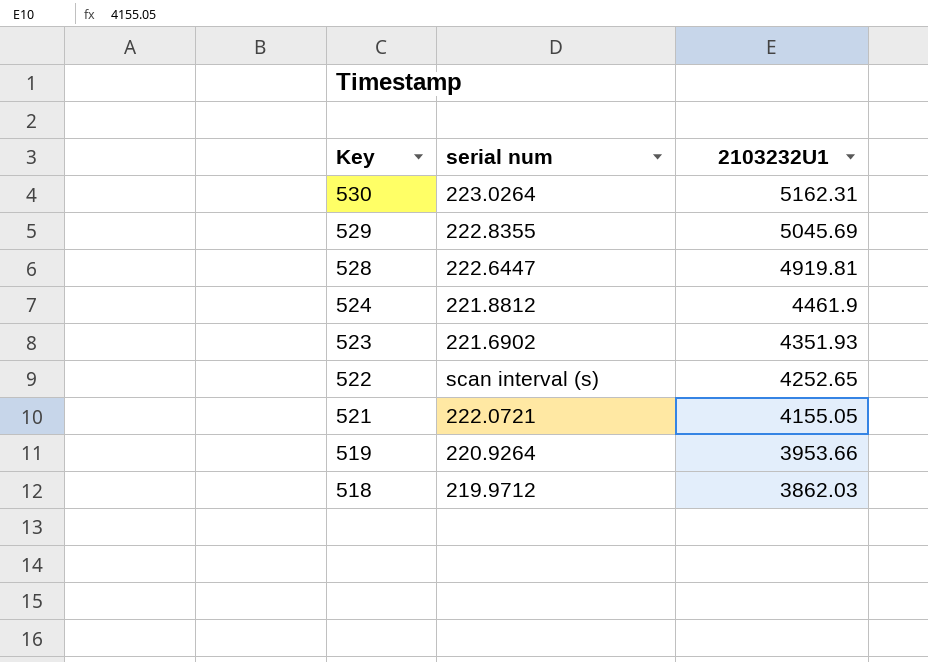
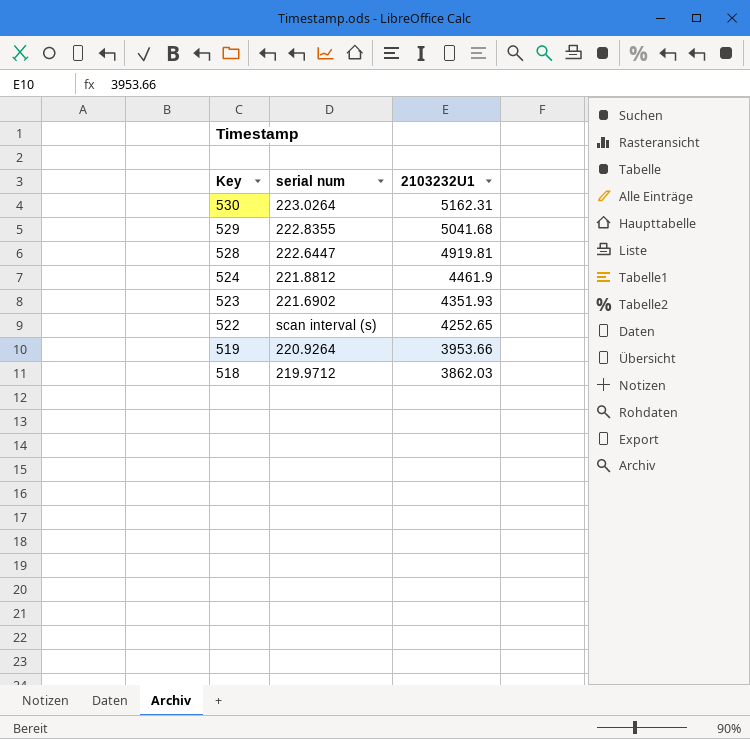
row 521: 222.0721 | 4155.05 -> none
529 | 2103232U1: 5045.69 -> 5041.68

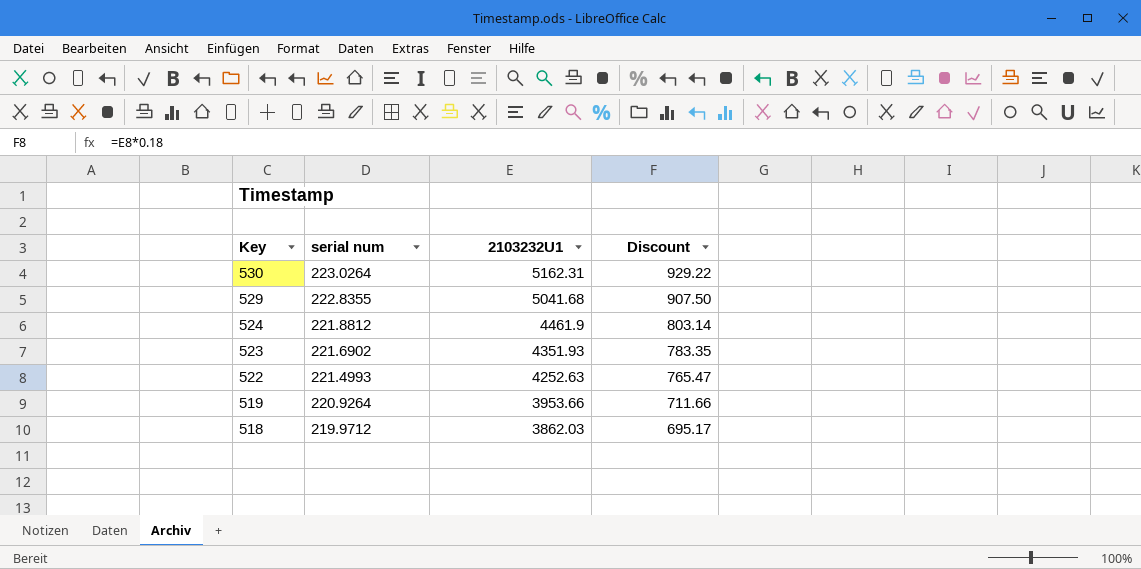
column Discount | formula: none -> [2103232U1] * 0.18
row 528: 222.6447 | 4919.81 -> none
522 | serial num: scan interval (s) -> 221.4993
522 | 2103232U1: 4252.65 -> 4252.63

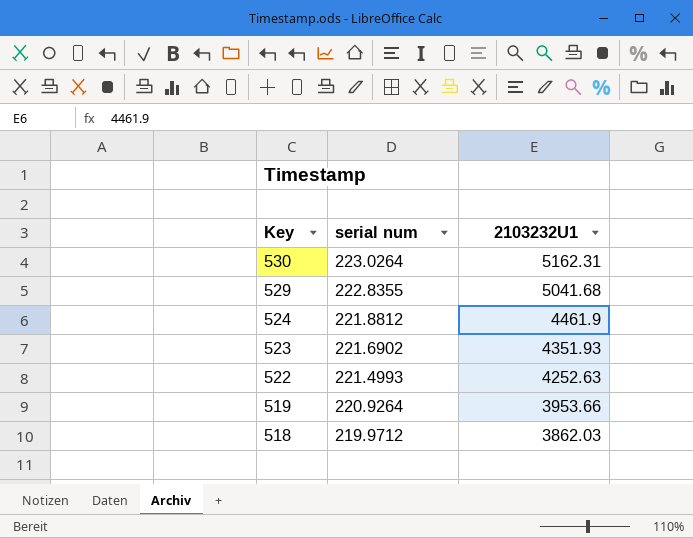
column Discount | formula: [2103232U1] * 0.18 -> none

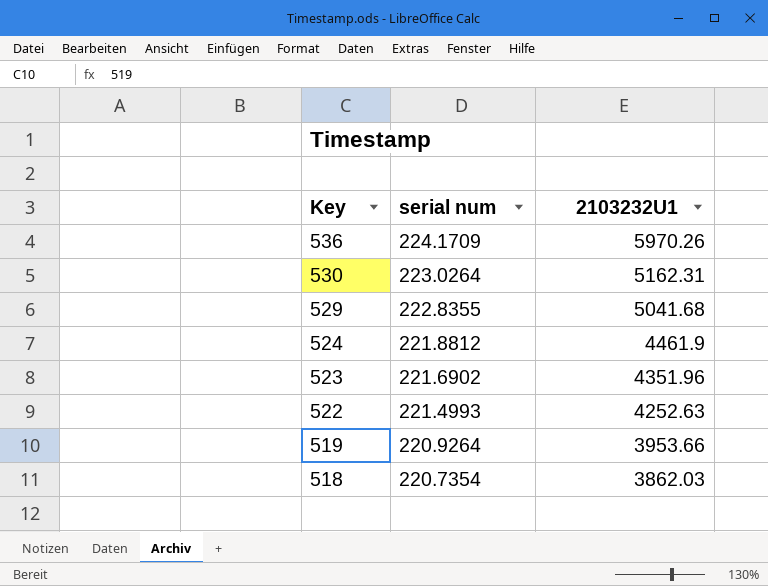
row 536: none -> 224.1709 | 5970.26
523 | 2103232U1: 4351.93 -> 4351.96
518 | serial num: 219.9712 -> 220.7354

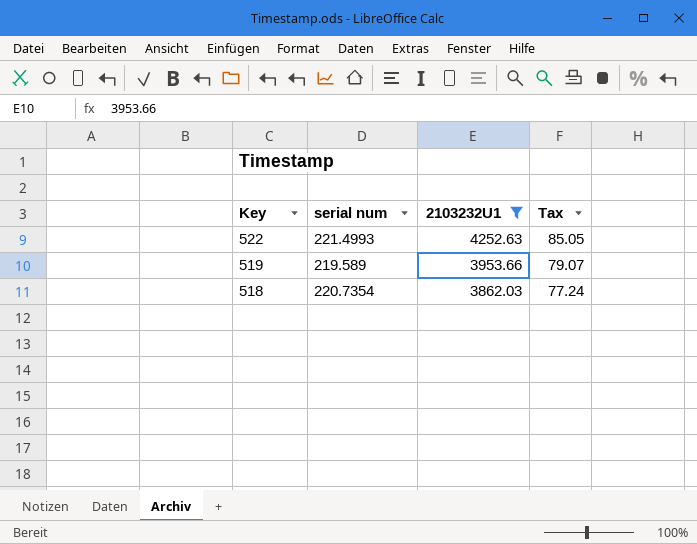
filter: none -> 2103232U1 <= 4252.63
column Tax | formula: none -> [2103232U1] * 0.02
519 | serial num: 220.9264 -> 219.589

